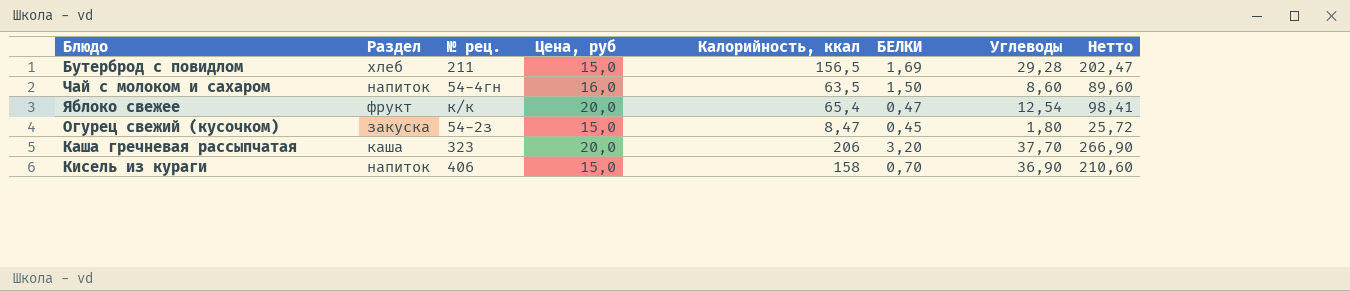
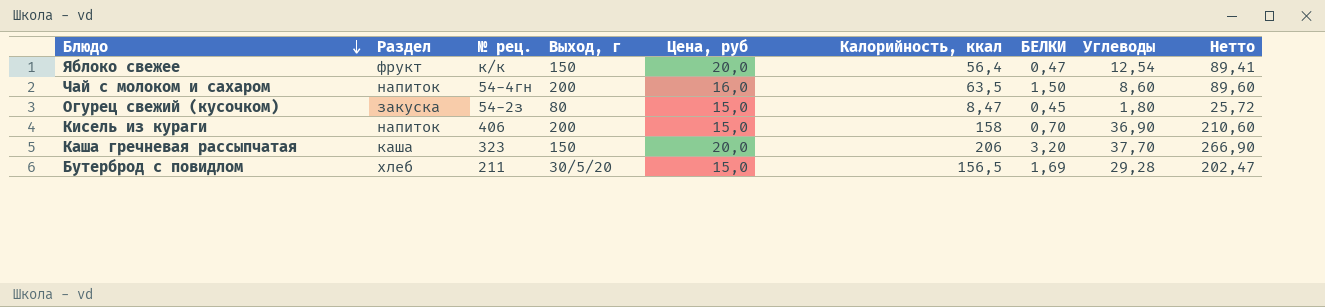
row order: none -> Блюдо descending
column Выход, г | position: none -> 4
Яблоко свежее | Калорийность, ккал: 65,4 -> 56,4
Яблоко свежее | Нетто: 98,41 -> 89,41

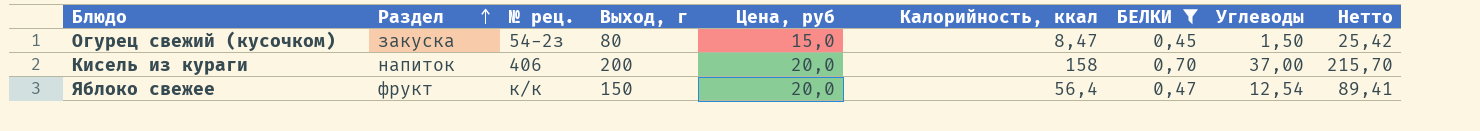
filter: none -> БЕЛКИ <= 0,70
row order: Блюдо descending -> Раздел ascending
Огурец свежий (кусочком) | Углеводы: 1,80 -> 1,50
Огурец свежий (кусочком) | Нетто: 25,72 -> 25,42
Кисель из кураги | Цена, руб: 15,0 -> 20,0
Кисель из кураги | Углеводы: 36,90 -> 37,00
Кисель из кураги | Нетто: 210,60 -> 215,70

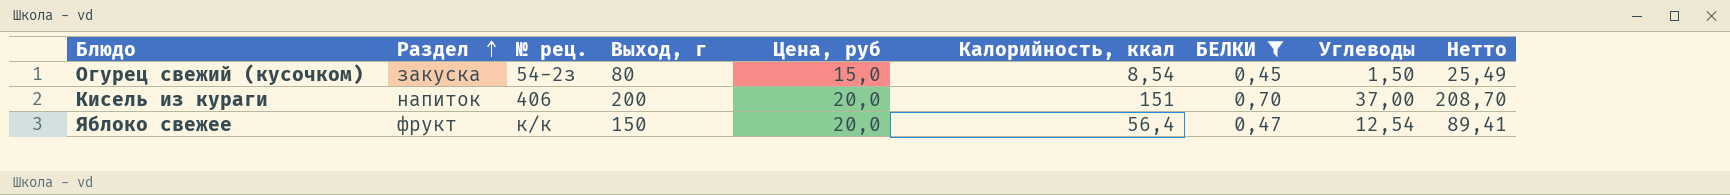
Огурец свежий (кусочком) | Калорийность, ккал: 8,47 -> 8,54
Огурец свежий (кусочком) | Нетто: 25,42 -> 25,49
Кисель из кураги | Калорийность, ккал: 158 -> 151
Кисель из кураги | Нетто: 215,70 -> 208,70

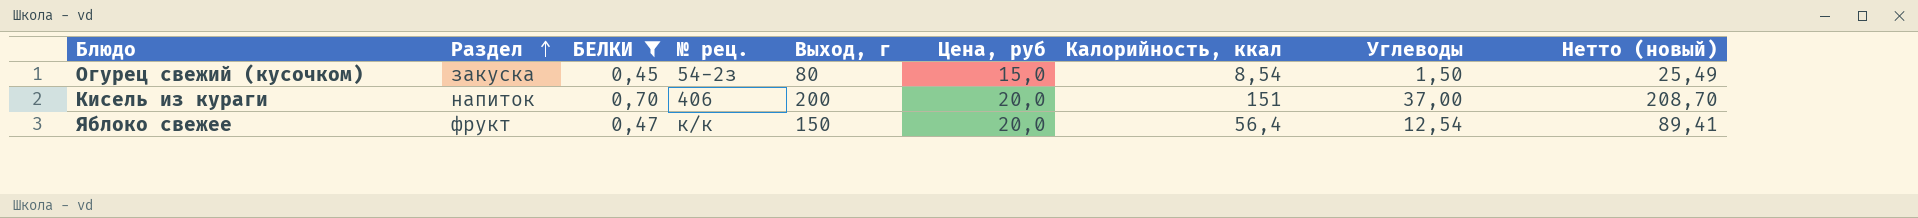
column БЕЛКИ | position: 7 -> 3
column name: Нетто -> Нетто (новый)

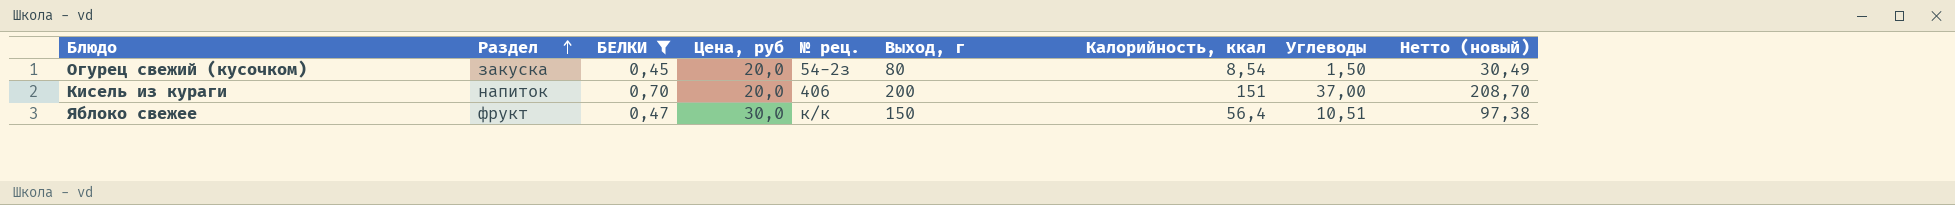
column Цена, руб | position: 6 -> 4
Огурец свежий (кусочком) | Цена, руб: 15,0 -> 20,0
Огурец свежий (кусочком) | Нетто (новый): 25,49 -> 30,49
Яблоко свежее | Цена, руб: 20,0 -> 30,0
Яблоко свежее | Углеводы: 12,54 -> 10,51
Яблоко свежее | Нетто (новый): 89,41 -> 97,38

